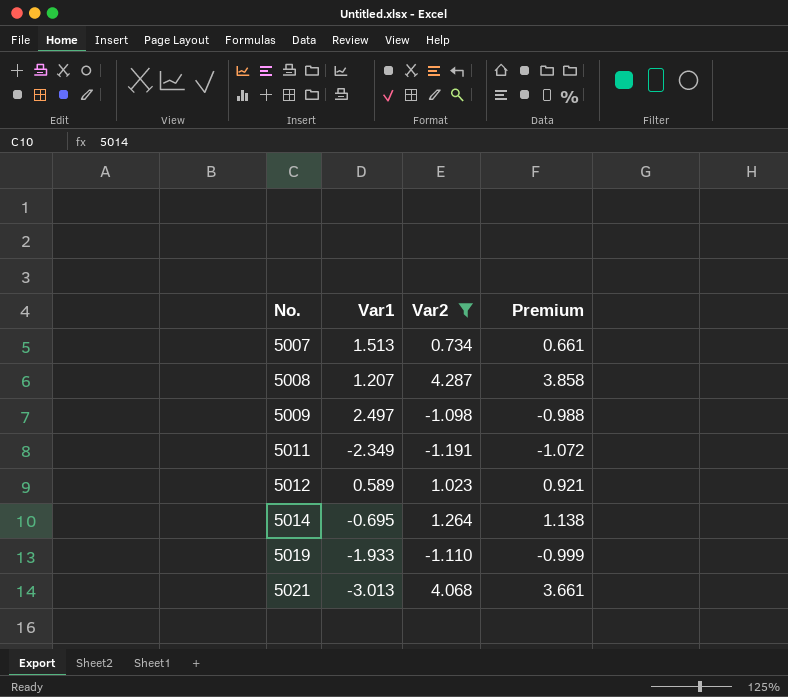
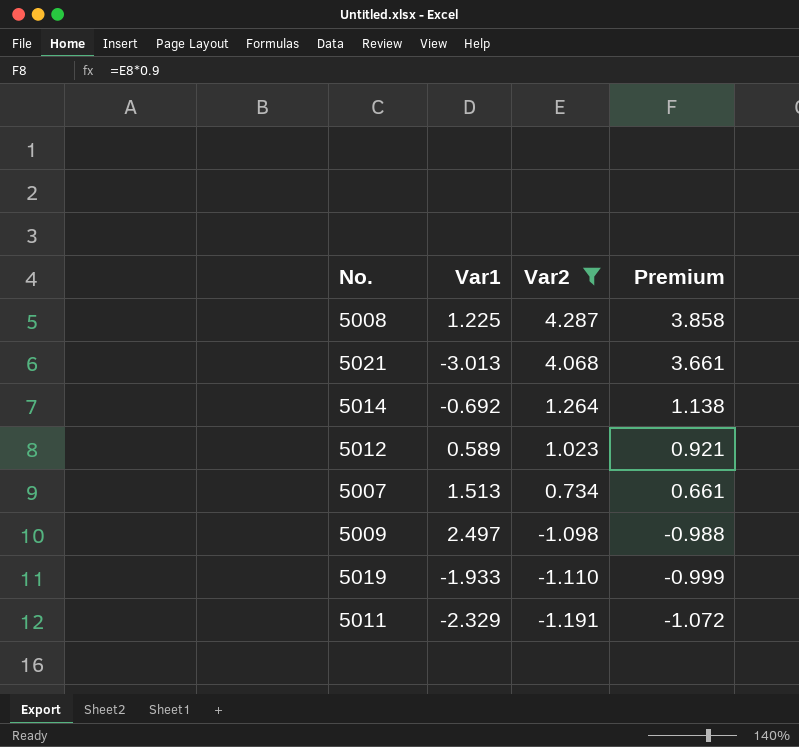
row order: No. ascending -> Var2 descending
5008 | Var1: 1.207 -> 1.225
5014 | Var1: -0.695 -> -0.692
5011 | Var1: -2.349 -> -2.329

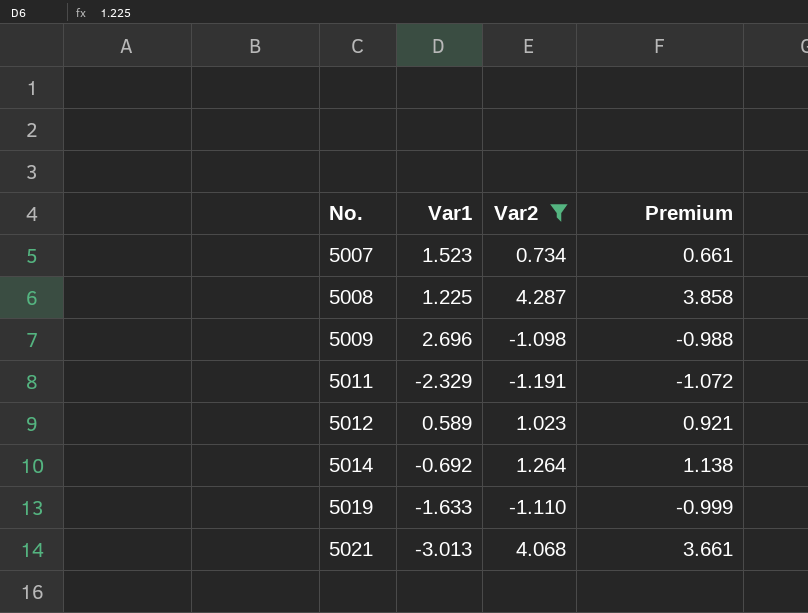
row order: Var2 descending -> No. ascending
5007 | Var1: 1.513 -> 1.523
5009 | Var1: 2.497 -> 2.696
5019 | Var1: -1.933 -> -1.633

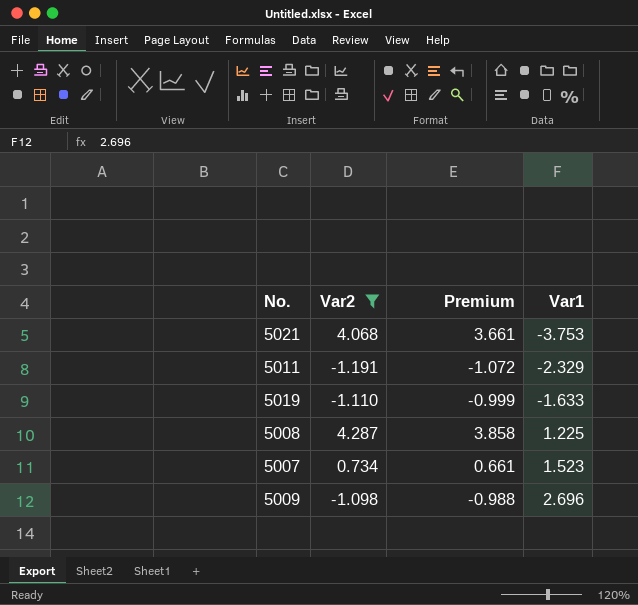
row order: No. ascending -> Var1 ascending
column Var1 | position: 2 -> 4
row 5012: 0.589 | 1.023 | 0.921 -> none
row 5014: -0.692 | 1.264 | 1.138 -> none
5021 | Var1: -3.013 -> -3.753

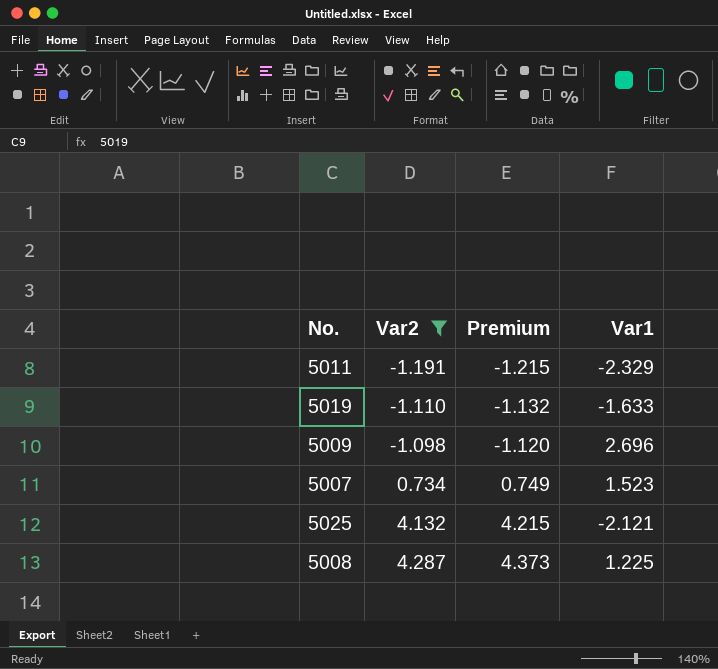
row order: Var1 ascending -> Var2 ascending
column Premium | formula: [Var2] * 0.9 -> [Var2] * 1.02
row 5021: 4.068 | 3.661 | -3.753 -> none
row 5025: none -> 4.132 | 4.215 | -2.121

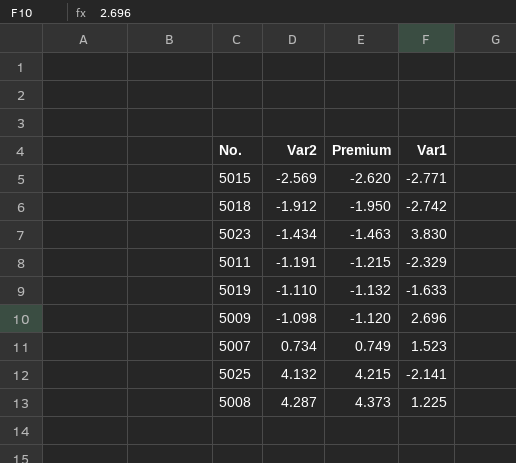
filter: Var2 >= -1.191 -> none
5025 | Var1: -2.121 -> -2.141

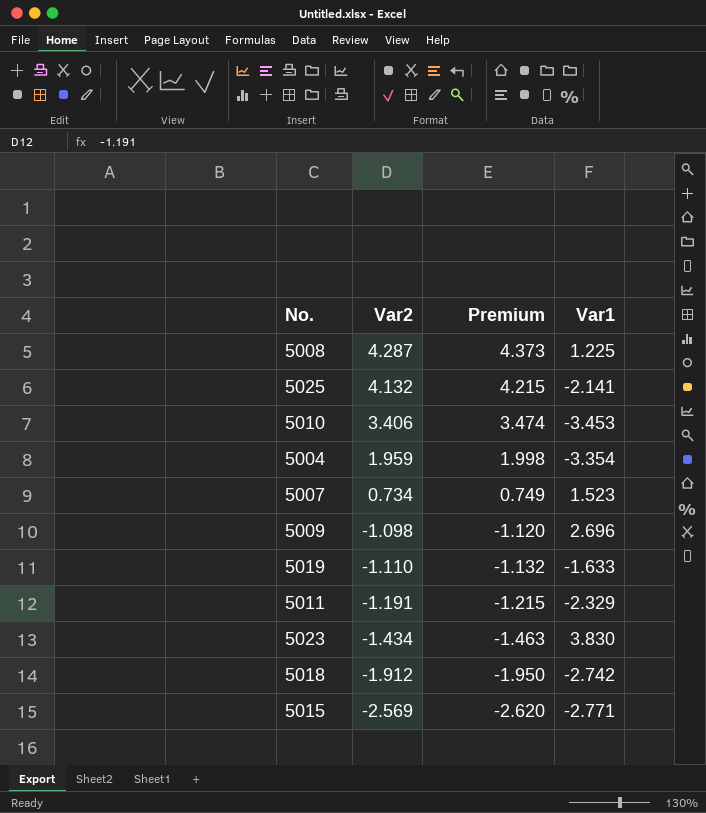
row order: Var2 ascending -> Var2 descending
row 5010: none -> 3.406 | 3.474 | -3.453
row 5004: none -> 1.959 | 1.998 | -3.354

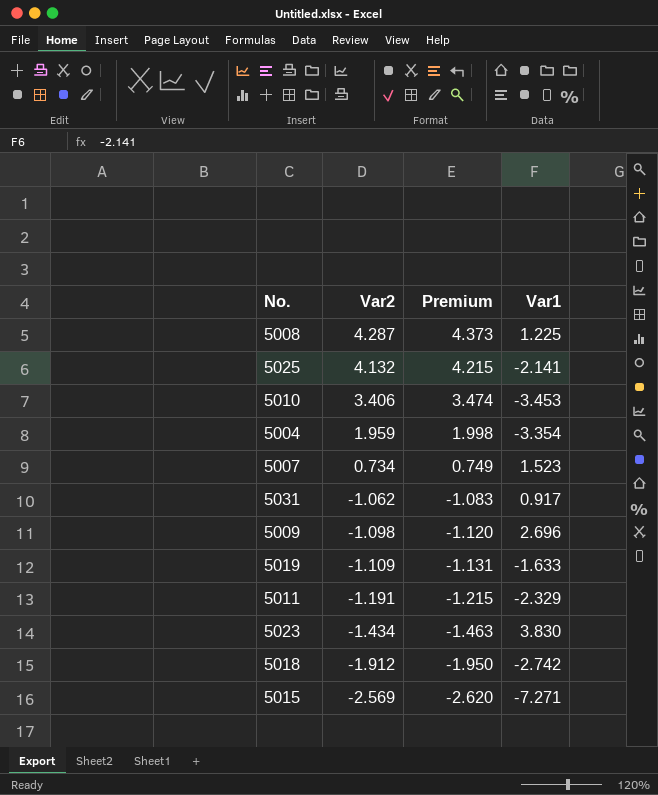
row 5031: none -> -1.062 | -1.083 | 0.917
5019 | Var2: -1.110 -> -1.109
5019 | Premium: -1.132 -> -1.131
5015 | Var1: -2.771 -> -7.271

